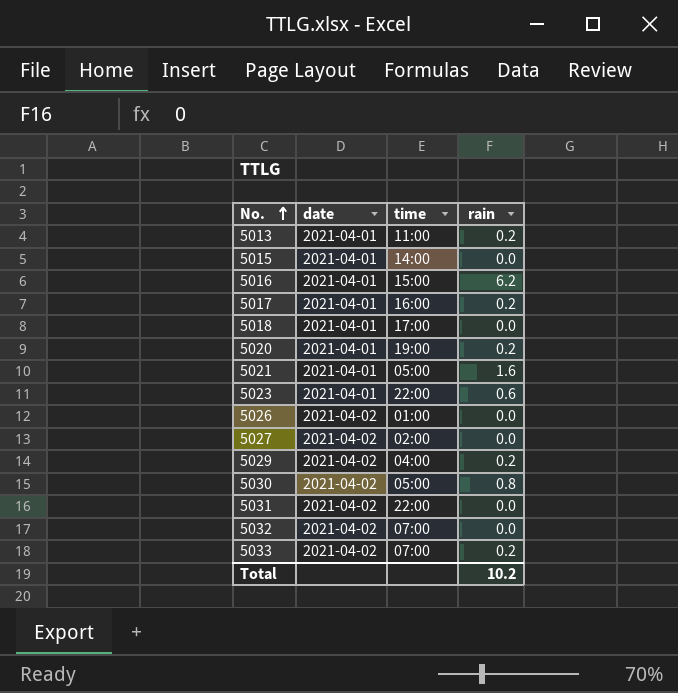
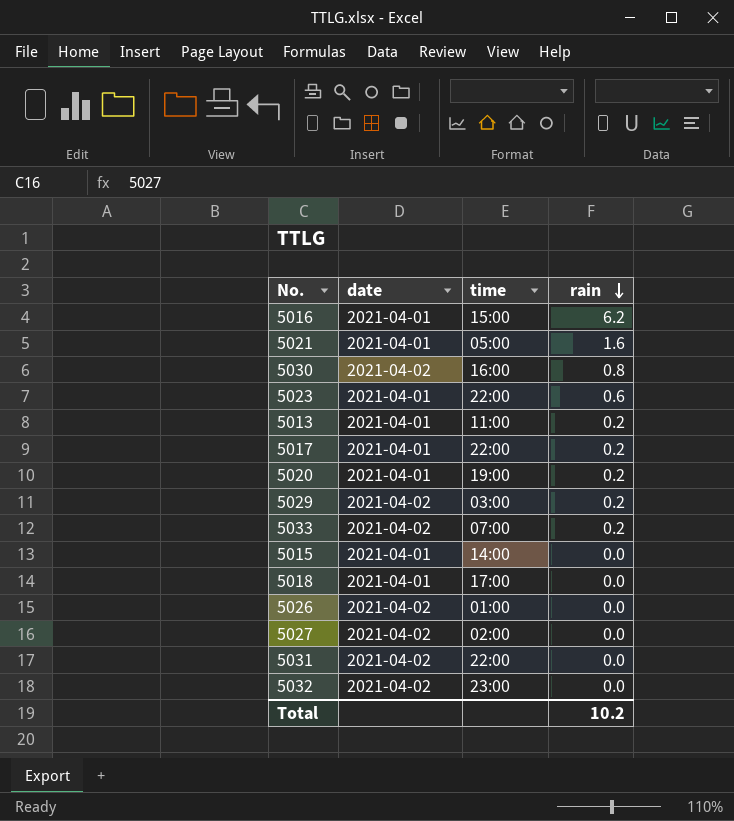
row order: No. ascending -> rain descending
5030 | time: 05:00 -> 16:00
5017 | time: 16:00 -> 22:00
5029 | time: 04:00 -> 03:00
5032 | time: 07:00 -> 23:00

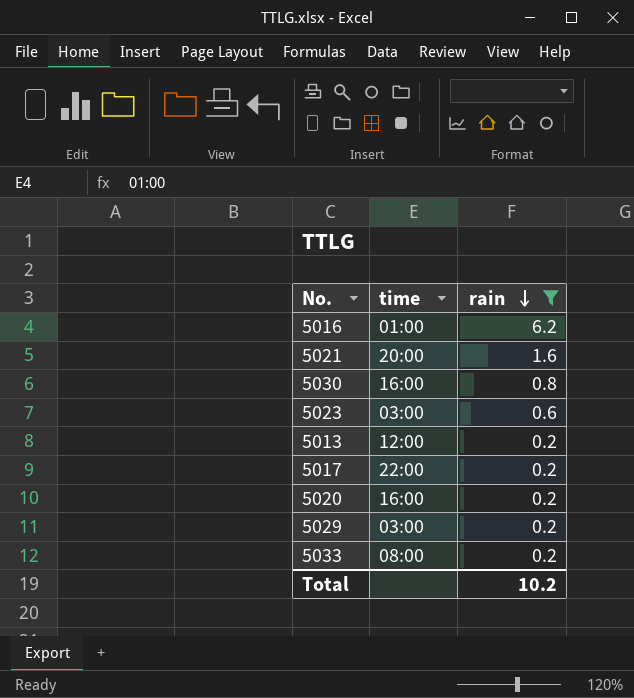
filter: none -> rain != 0.0
column date | position: 2 -> none
5016 | time: 15:00 -> 01:00
5021 | time: 05:00 -> 20:00
5023 | time: 22:00 -> 03:00
5013 | time: 11:00 -> 12:00
5020 | time: 19:00 -> 16:00
5033 | time: 07:00 -> 08:00

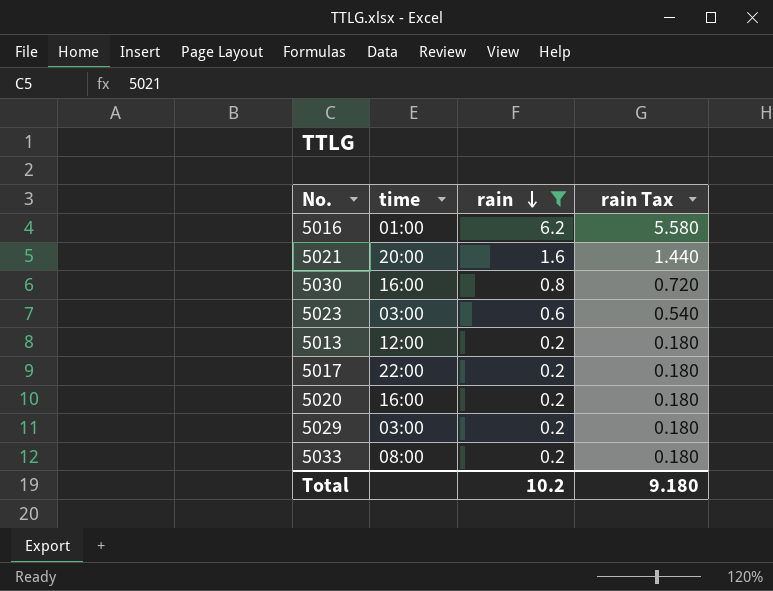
column rain Tax | formula: none -> [rain] * 0.9

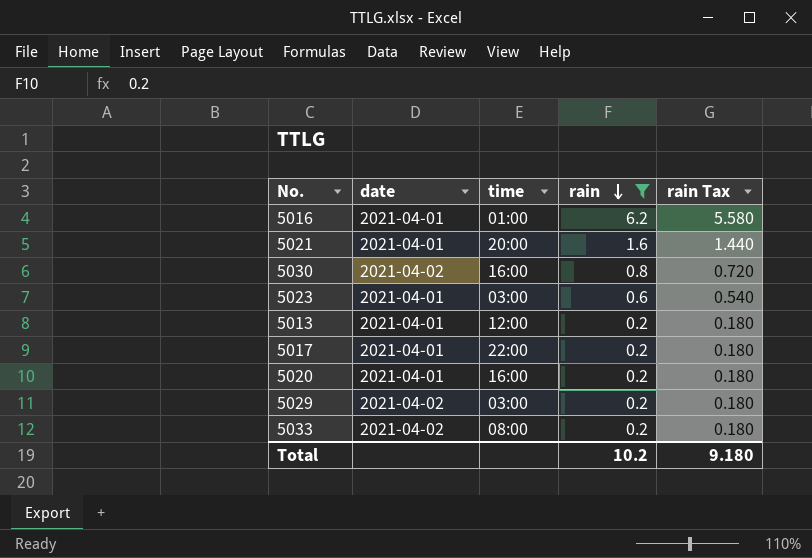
column date | position: none -> 2

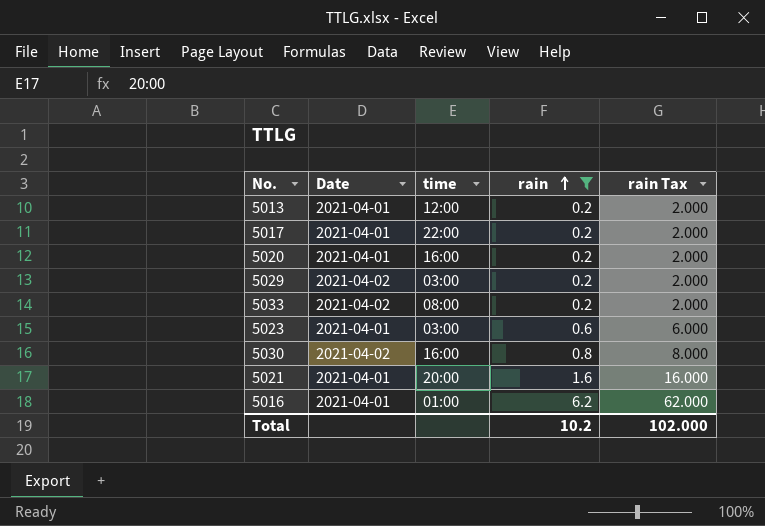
row order: rain descending -> rain ascending
column name: date -> Date
column rain Tax | formula: [rain] * 0.9 -> [rain] * 10
Total | rain Tax: 9.180 -> 102.000

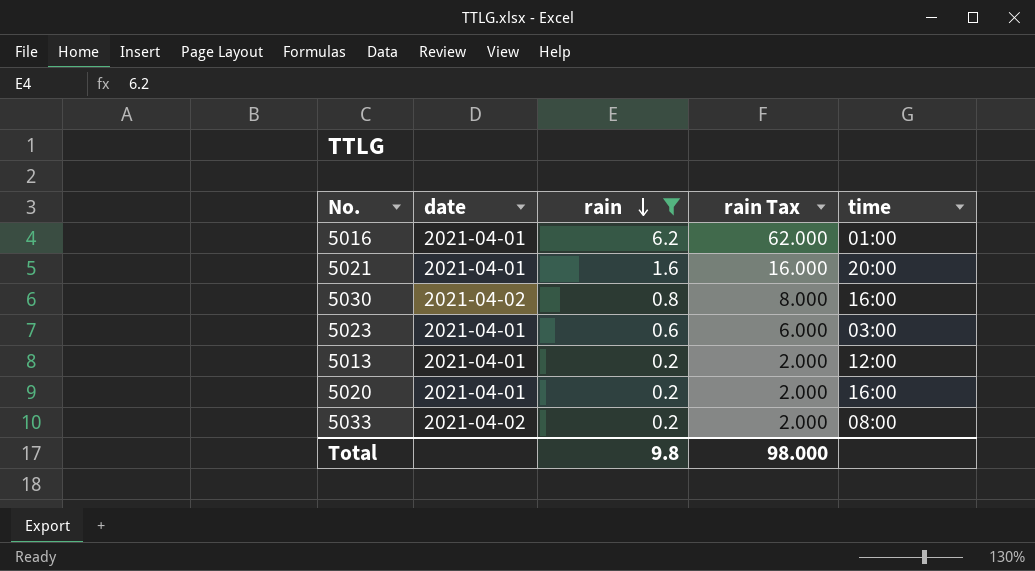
row order: rain ascending -> rain descending
column name: Date -> date
column time | position: 3 -> 5
row 5017: 2021-04-01 | 22:00 | 0.2 | 2.000 -> none
row 5029: 2021-04-02 | 03:00 | 0.2 | 2.000 -> none
Total | rain: 10.2 -> 9.8
Total | rain Tax: 102.000 -> 98.000

